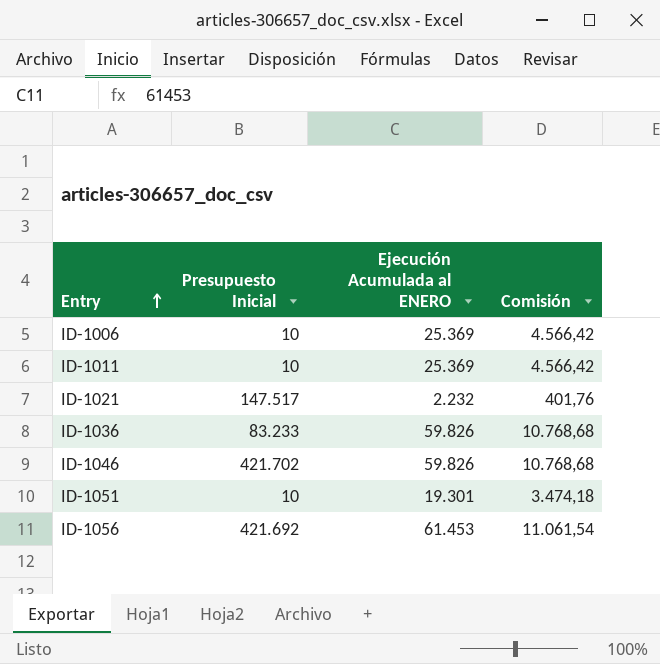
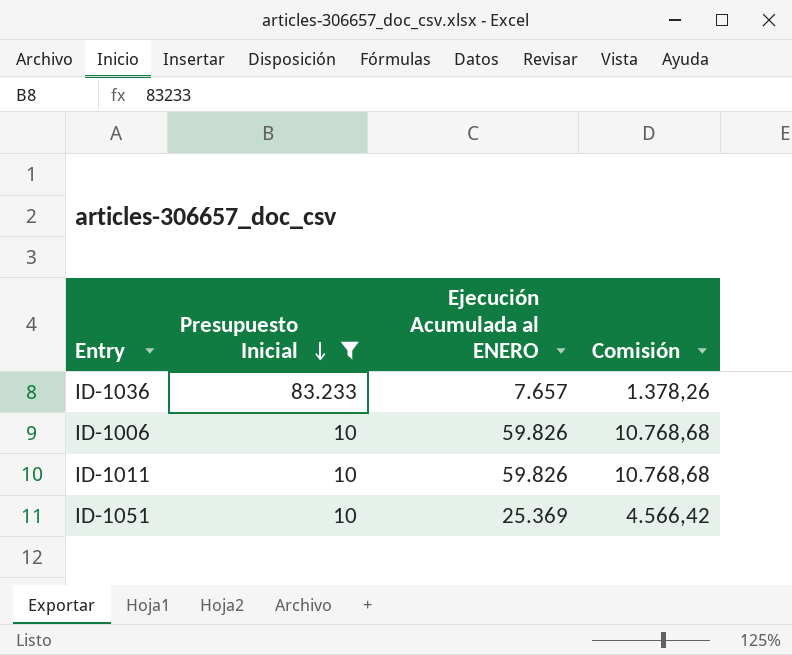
filter: none -> Presupuesto Inicial <= 83.233
row order: Entry ascending -> Presupuesto Inicial descending
ID-1036 | Ejecución Acumulada al ENERO: 59.826 -> 7.657
ID-1036 | Comisión: 10.768,68 -> 1.378,26
ID-1006 | Ejecución Acumulada al ENERO: 25.369 -> 59.826
ID-1006 | Comisión: 4.566,42 -> 10.768,68
ID-1011 | Ejecución Acumulada al ENERO: 25.369 -> 59.826
ID-1011 | Comisión: 4.566,42 -> 10.768,68
ID-1051 | Ejecución Acumulada al ENERO: 19.301 -> 25.369
ID-1051 | Comisión: 3.474,18 -> 4.566,42

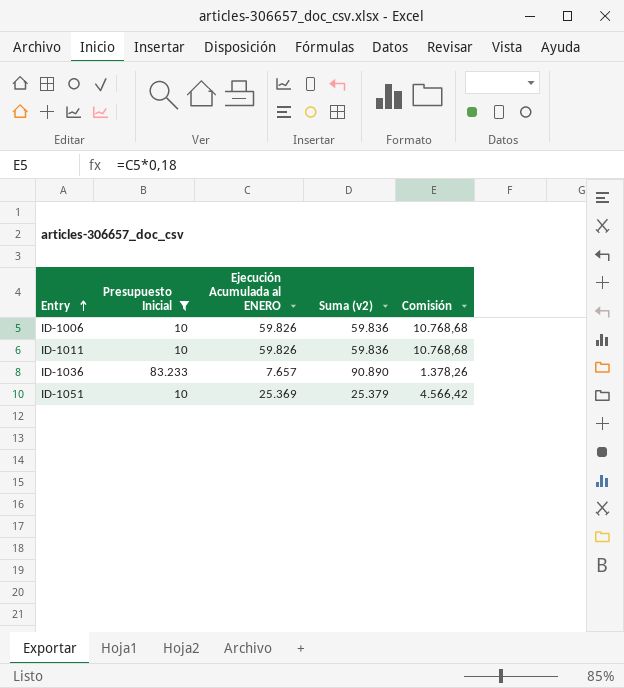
row order: Presupuesto Inicial descending -> Entry ascending
column Suma (v2) | formula: none -> [Presupuesto Inicial] + [Ejecución Acumulada al ENERO]

